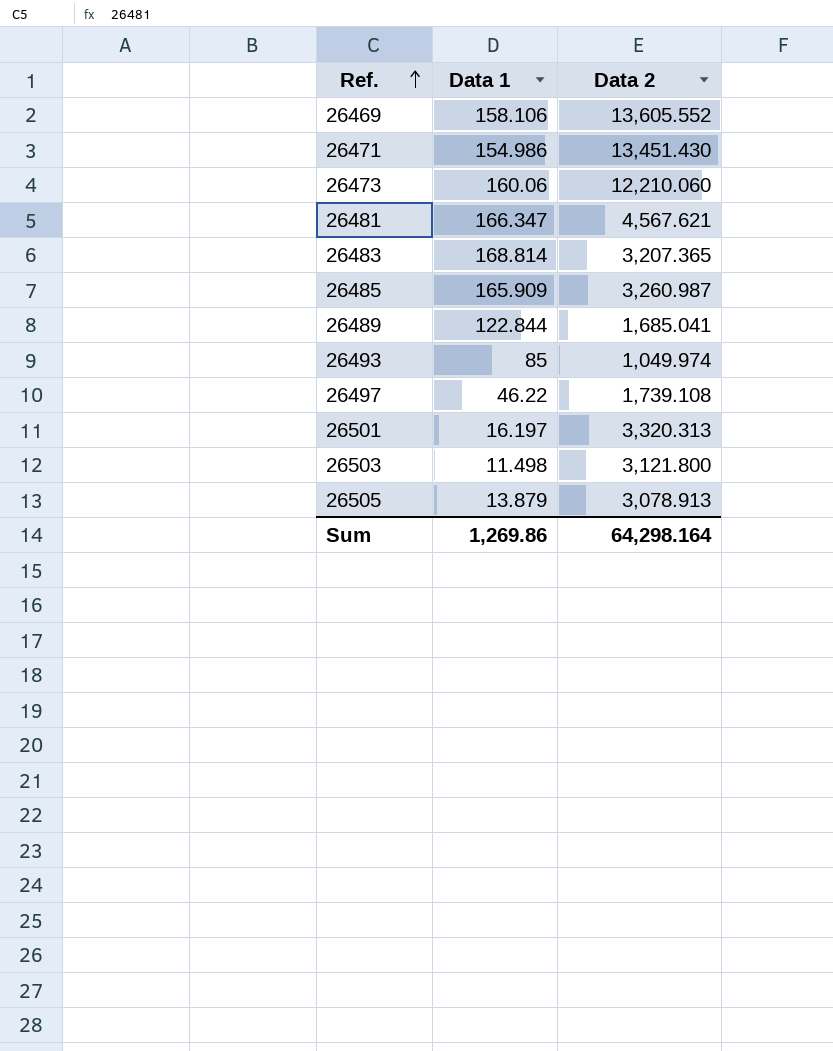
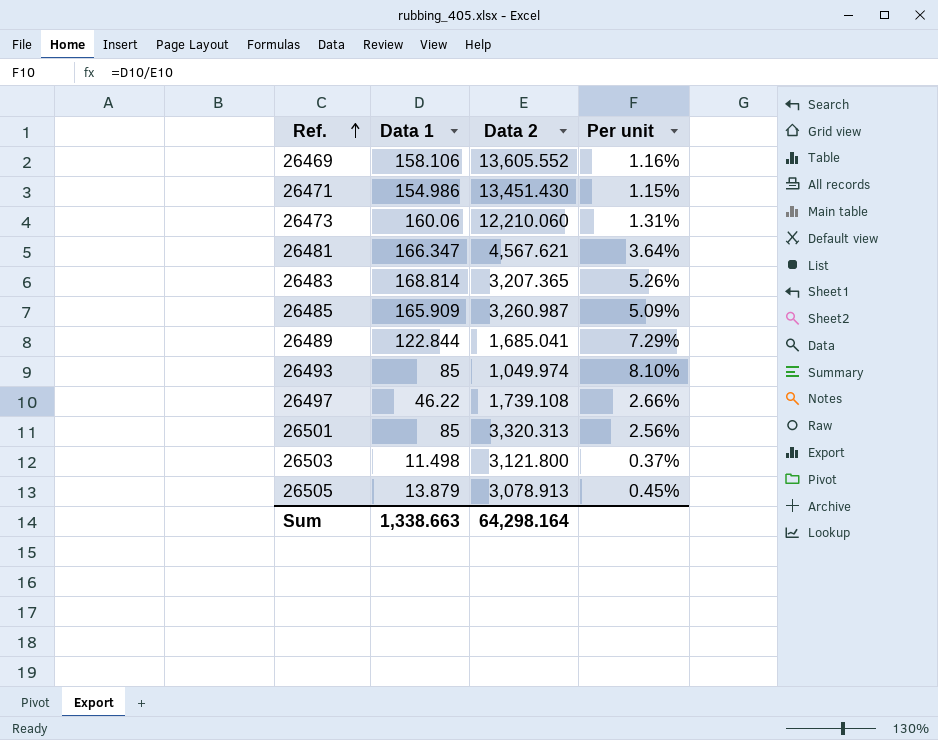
column Per unit | formula: none -> [Data 1] / [Data 2]
26501 | Data 1: 16.197 -> 85
Sum | Data 1: 1,269.86 -> 1,338.663

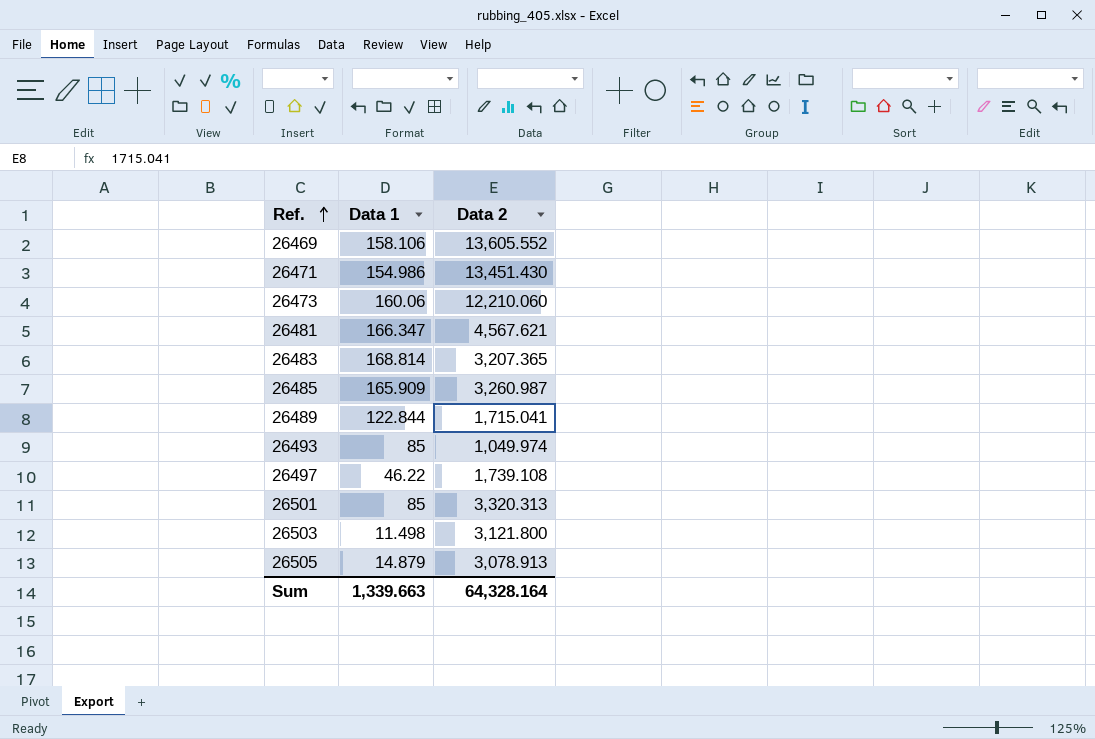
column Per unit | formula: [Data 1] / [Data 2] -> none
26489 | Data 2: 1,685.041 -> 1,715.041
26505 | Data 1: 13.879 -> 14.879
Sum | Data 1: 1,338.663 -> 1,339.663
Sum | Data 2: 64,298.164 -> 64,328.164

